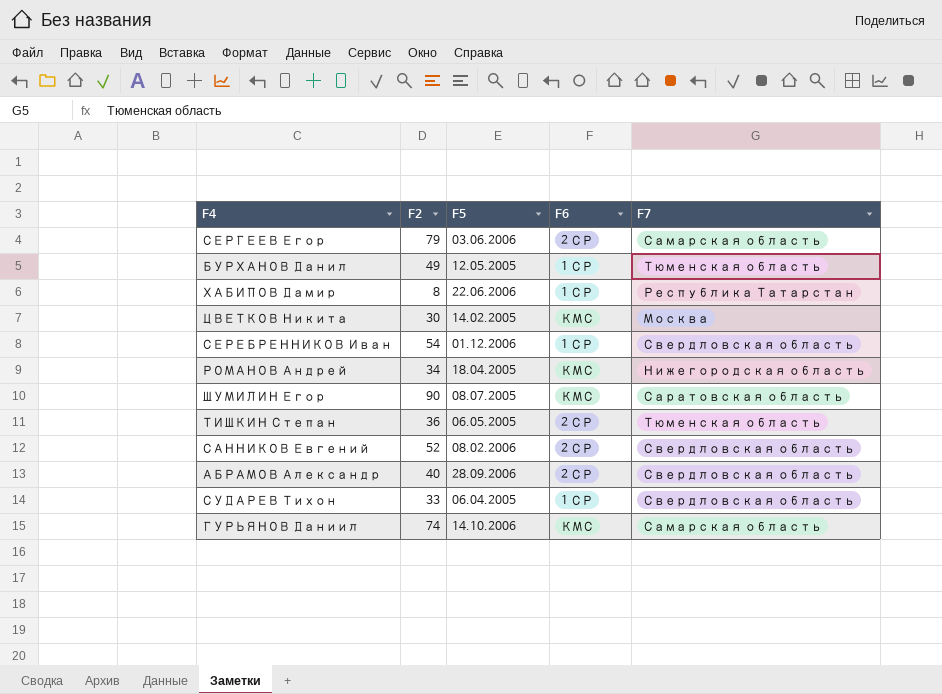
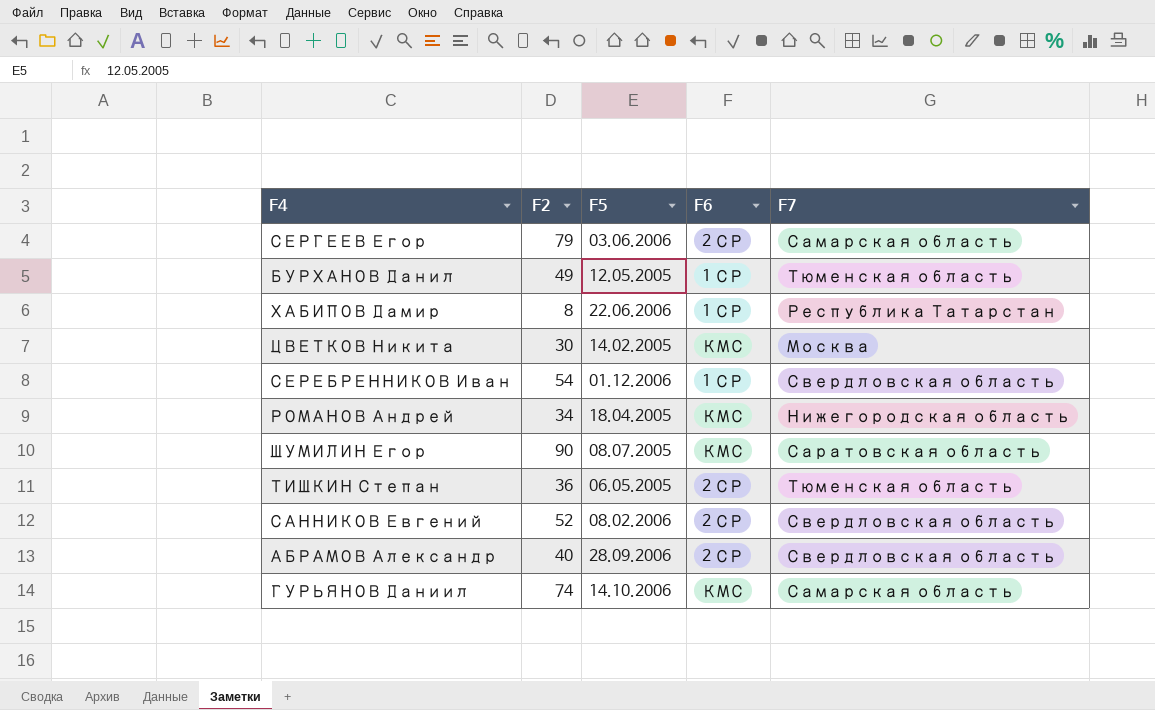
row СУДАРЕВ Тихон: 33 | 06.04.2005 | 1 СР | Свердловская область -> none

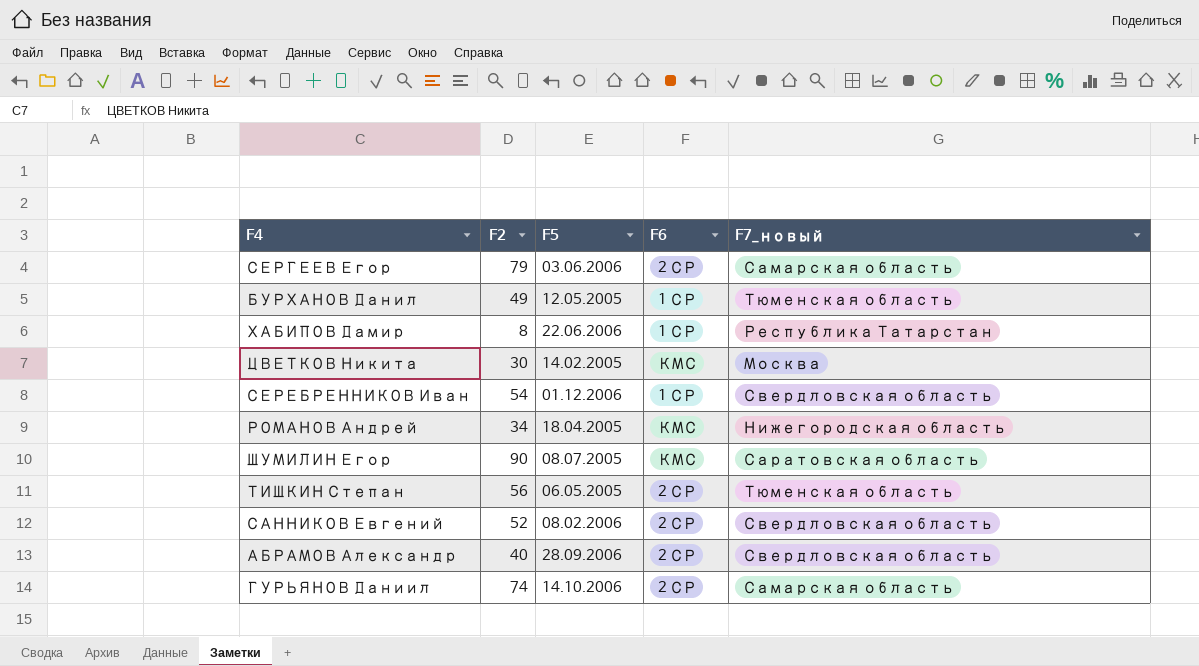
column name: F7 -> F7_новый
ТИШКИН Степан | F2: 36 -> 56
ГУРЬЯНОВ Даниил | F6: КМС -> 2 СР

